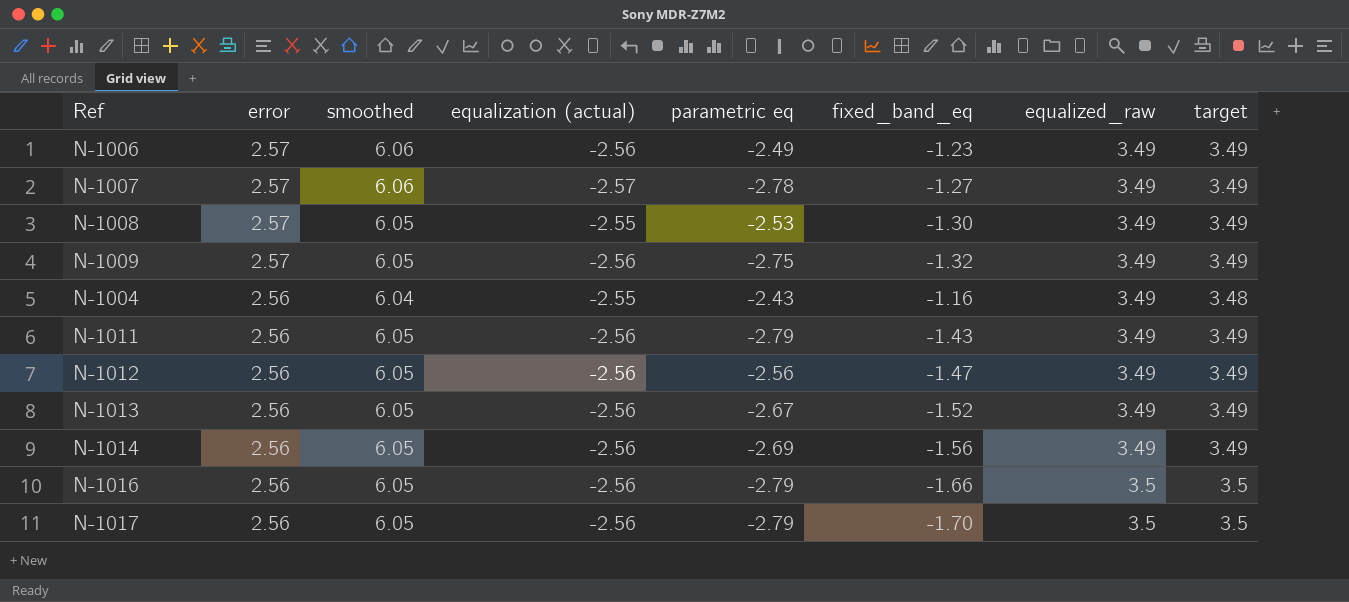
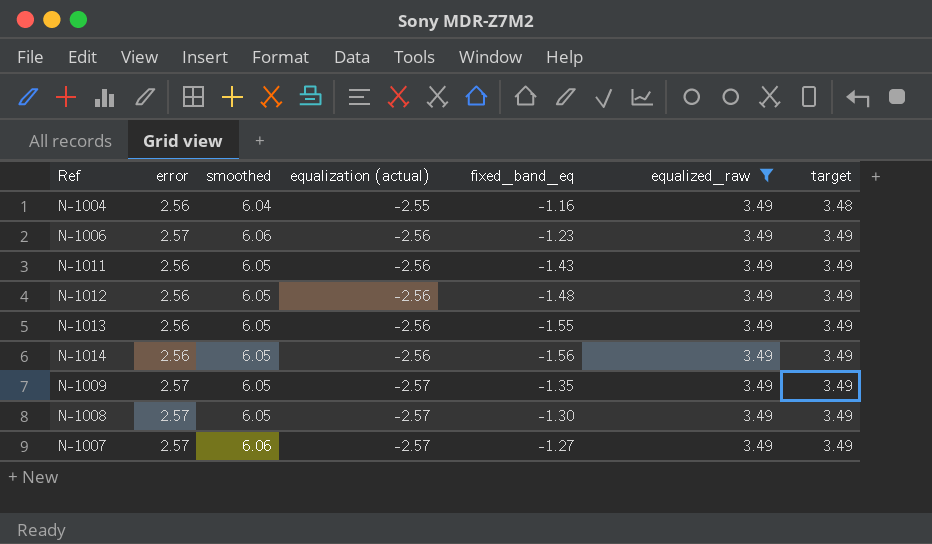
filter: none -> equalized_raw = 3.49
row order: error descending -> equalization (actual) descending
column parametric eq | position: 5 -> none
N-1012 | fixed_band_eq: -1.47 -> -1.48
N-1013 | fixed_band_eq: -1.52 -> -1.55
N-1009 | equalization (actual): -2.56 -> -2.57
N-1009 | fixed_band_eq: -1.32 -> -1.35
N-1008 | equalization (actual): -2.55 -> -2.57

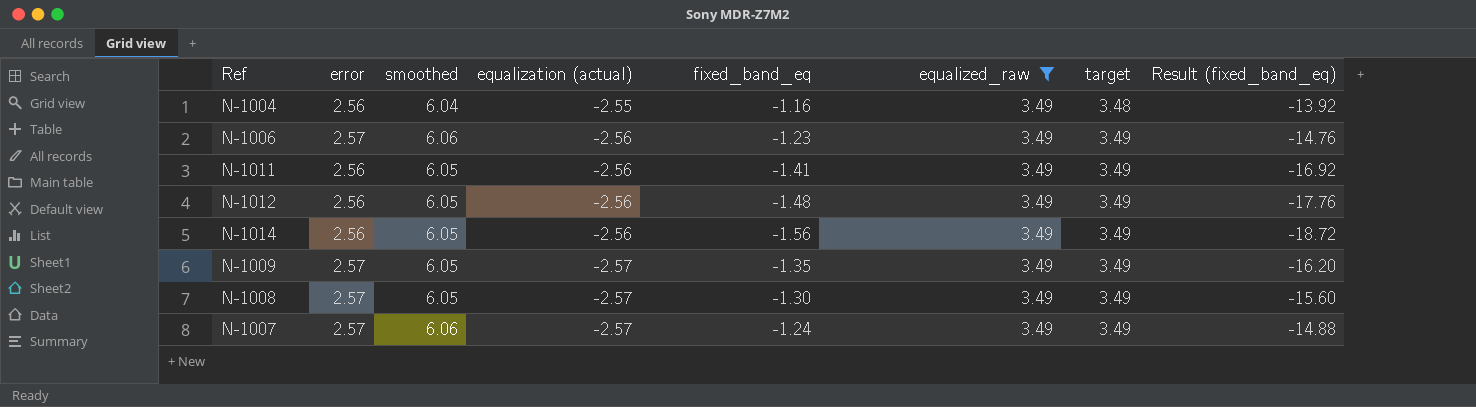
column Result (fixed_band_eq) | formula: none -> [fixed_band_eq] * 12
row N-1013: 2.56 | 6.05 | -2.56 | -1.55 | 3.49 | 3.49 -> none
N-1011 | fixed_band_eq: -1.43 -> -1.41
N-1007 | fixed_band_eq: -1.27 -> -1.24

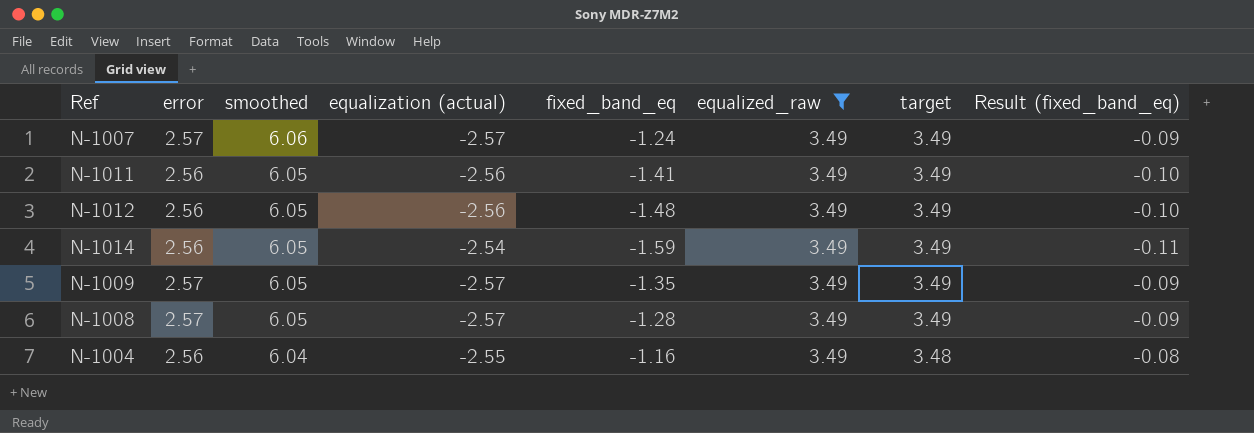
row order: equalization (actual) descending -> smoothed descending
column Result (fixed_band_eq) | formula: [fixed_band_eq] * 12 -> [fixed_band_eq] * 0.07
row N-1006: 2.57 | 6.06 | -2.56 | -1.23 | 3.49 | 3.49 | -14.76 -> none
N-1014 | equalization (actual): -2.56 -> -2.54
N-1014 | fixed_band_eq: -1.56 -> -1.59
N-1008 | fixed_band_eq: -1.30 -> -1.28

